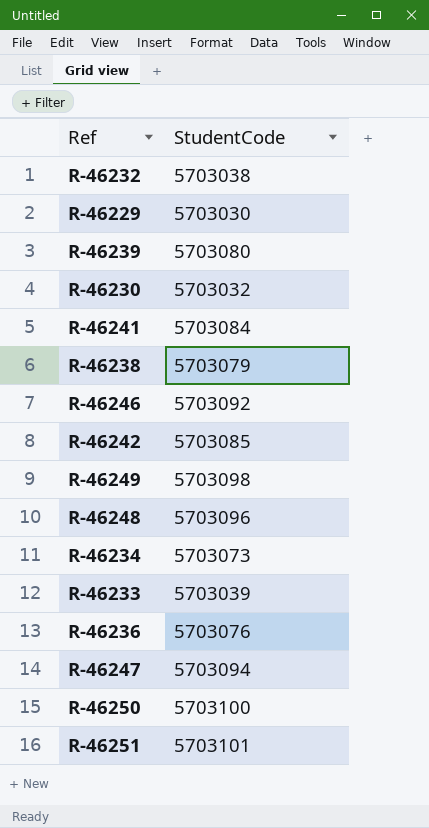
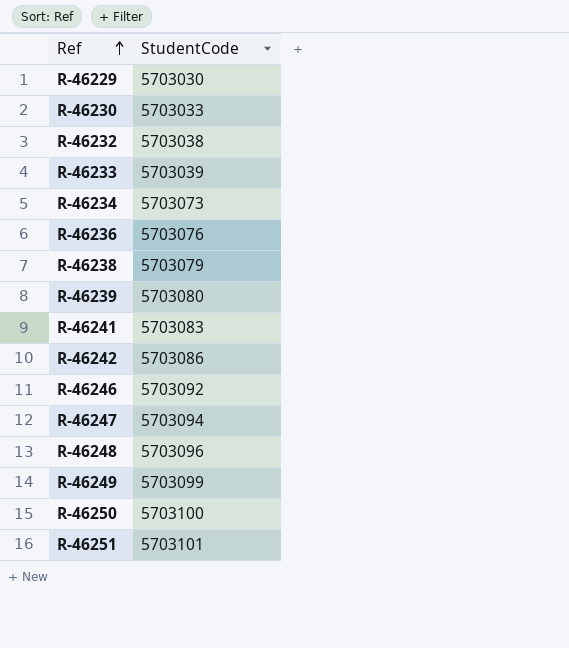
row order: none -> Ref ascending
R-46230 | StudentCode: 5703032 -> 5703033
R-46241 | StudentCode: 5703084 -> 5703083
R-46242 | StudentCode: 5703085 -> 5703086
R-46249 | StudentCode: 5703098 -> 5703099

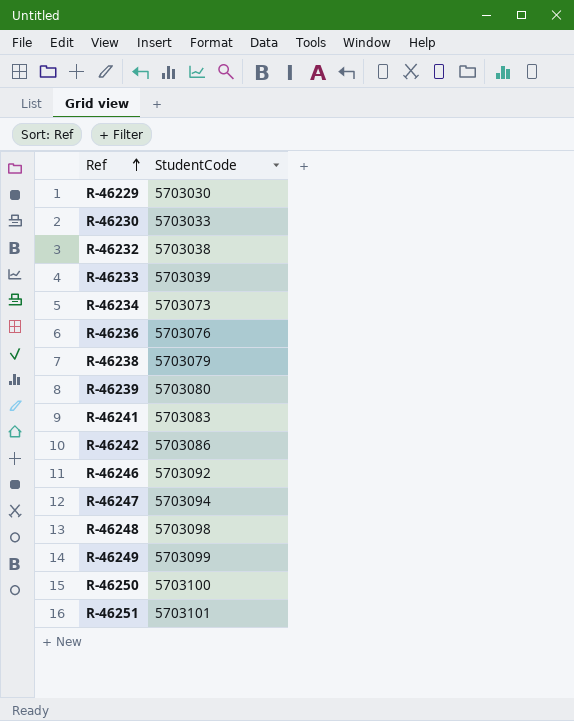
R-46248 | StudentCode: 5703096 -> 5703098

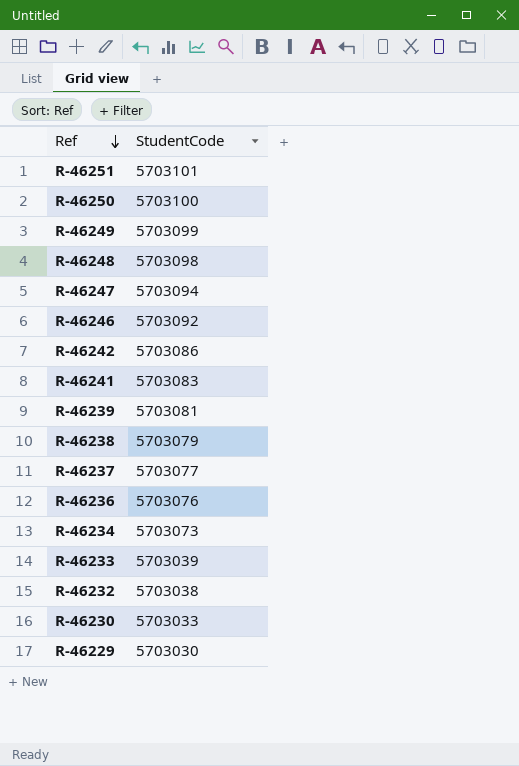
row order: Ref ascending -> Ref descending
R-46239 | StudentCode: 5703080 -> 5703081
row R-46237: none -> 5703077

